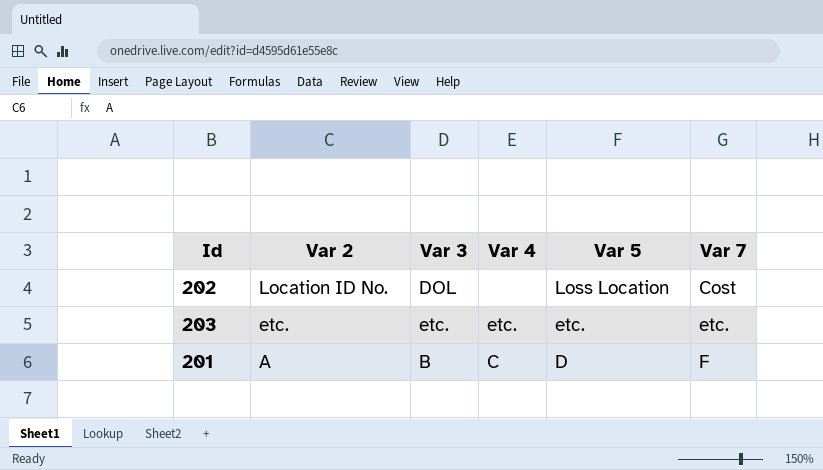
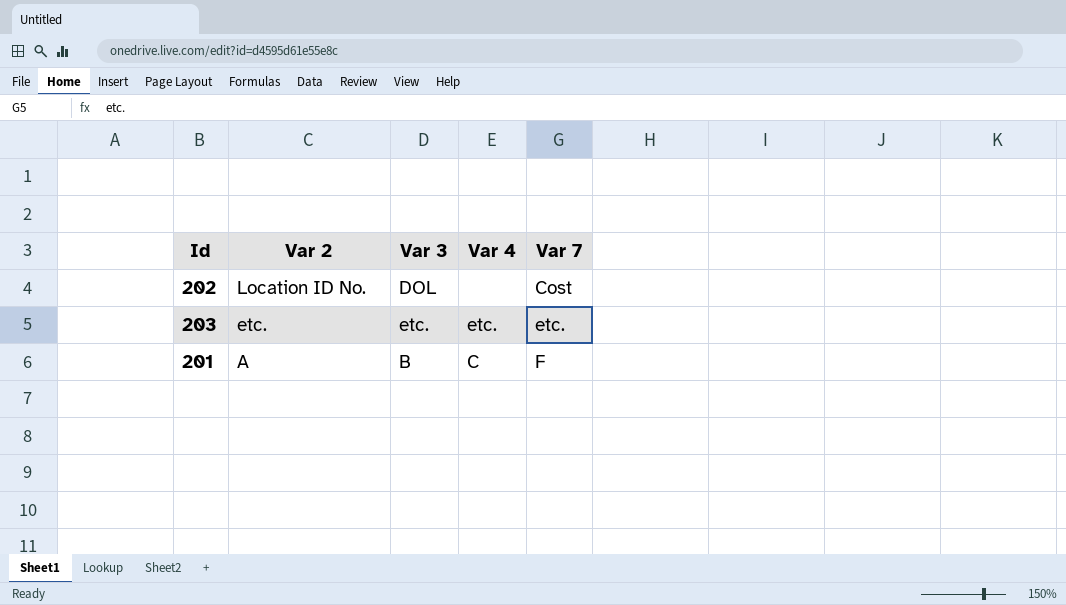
column Var 5 | position: 5 -> none

